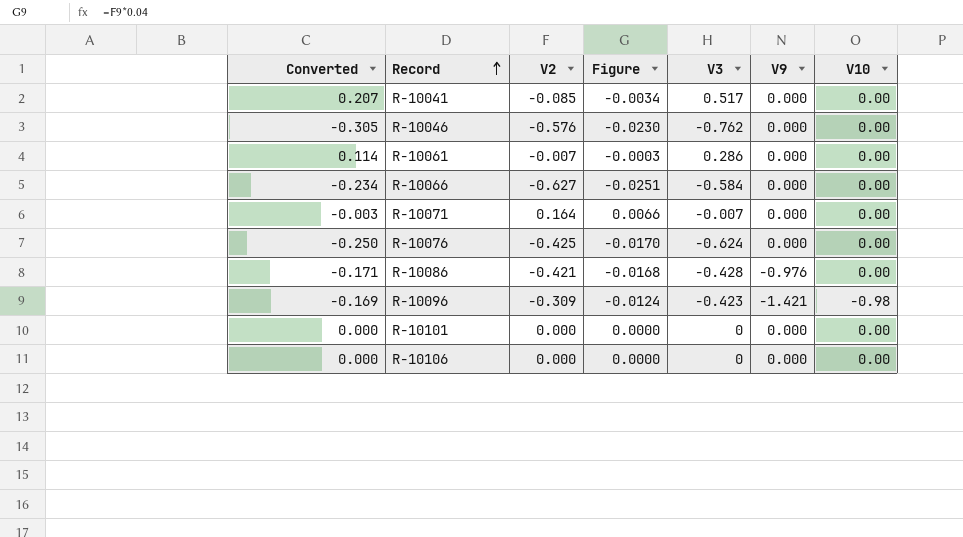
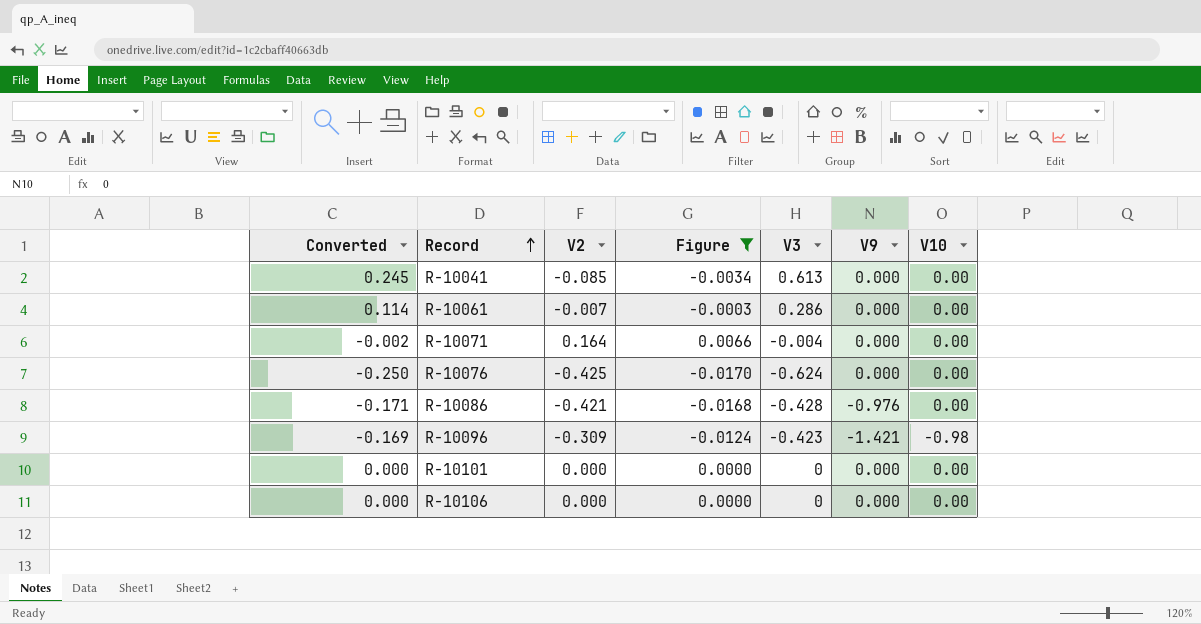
filter: none -> Figure >= -0.0170
R-10041 | Converted: 0.207 -> 0.245
R-10041 | V3: 0.517 -> 0.613
R-10071 | Converted: -0.003 -> -0.002
R-10071 | V3: -0.007 -> -0.004

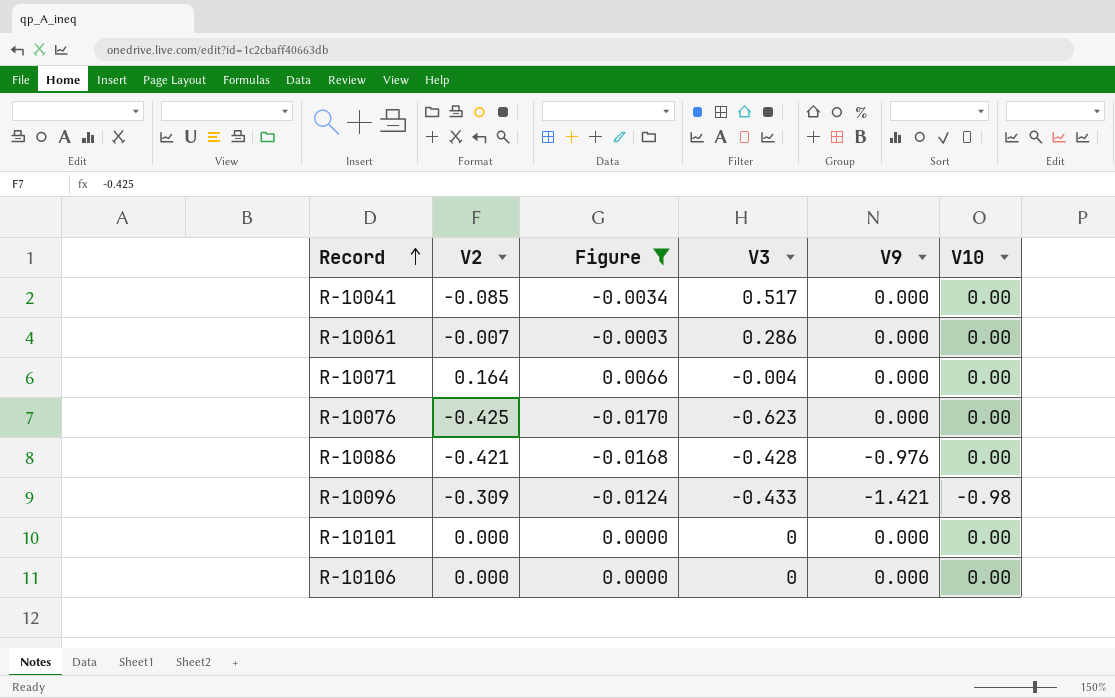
column Converted | formula: [V3] * 0.4 -> none
R-10041 | V3: 0.613 -> 0.517
R-10076 | V3: -0.624 -> -0.623
R-10096 | V3: -0.423 -> -0.433

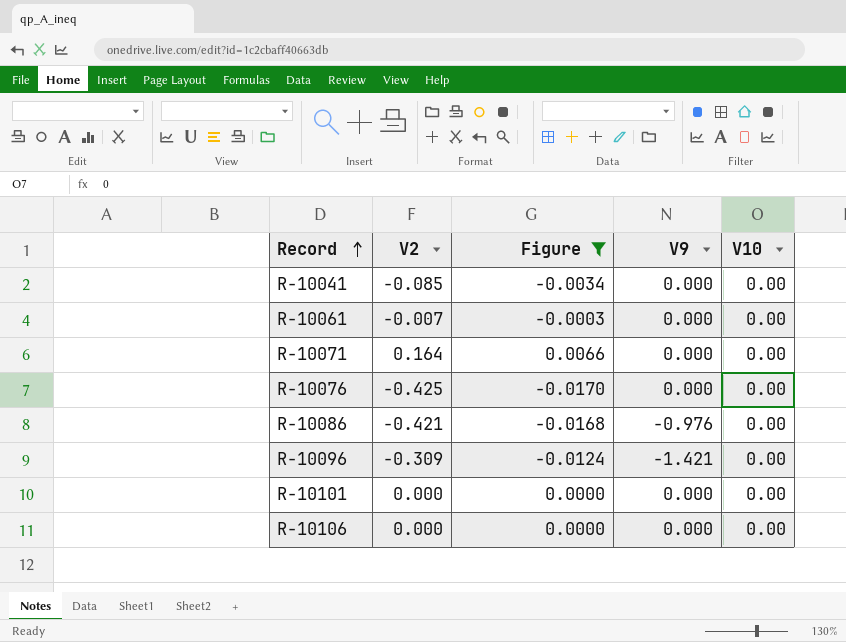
column V3 | position: 4 -> none
R-10096 | V10: -0.98 -> 0.00

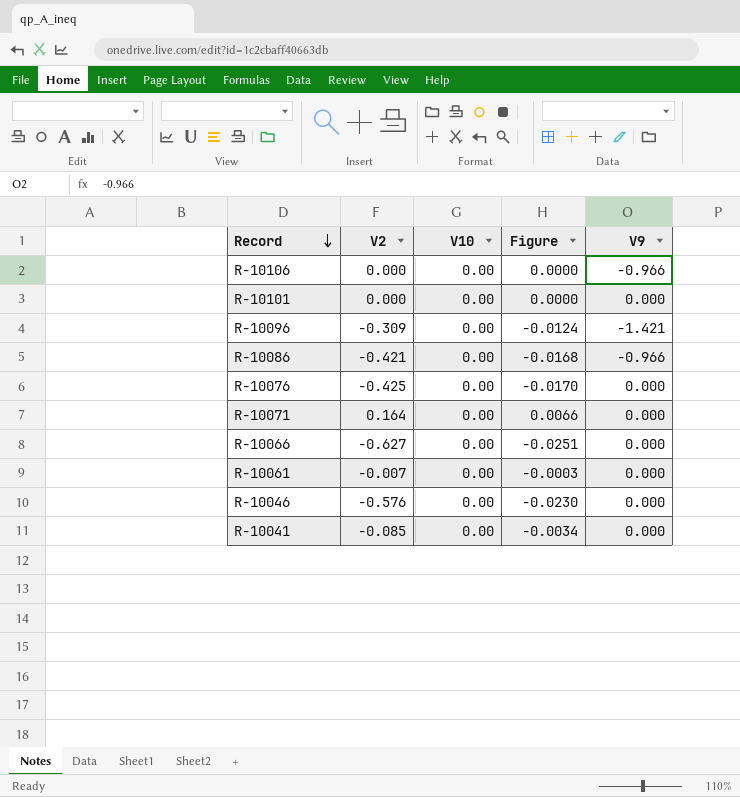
filter: Figure >= -0.0170 -> none
row order: Record ascending -> Record descending
column V10 | position: 5 -> 3
R-10106 | V9: 0.000 -> -0.966
R-10086 | V9: -0.976 -> -0.966

